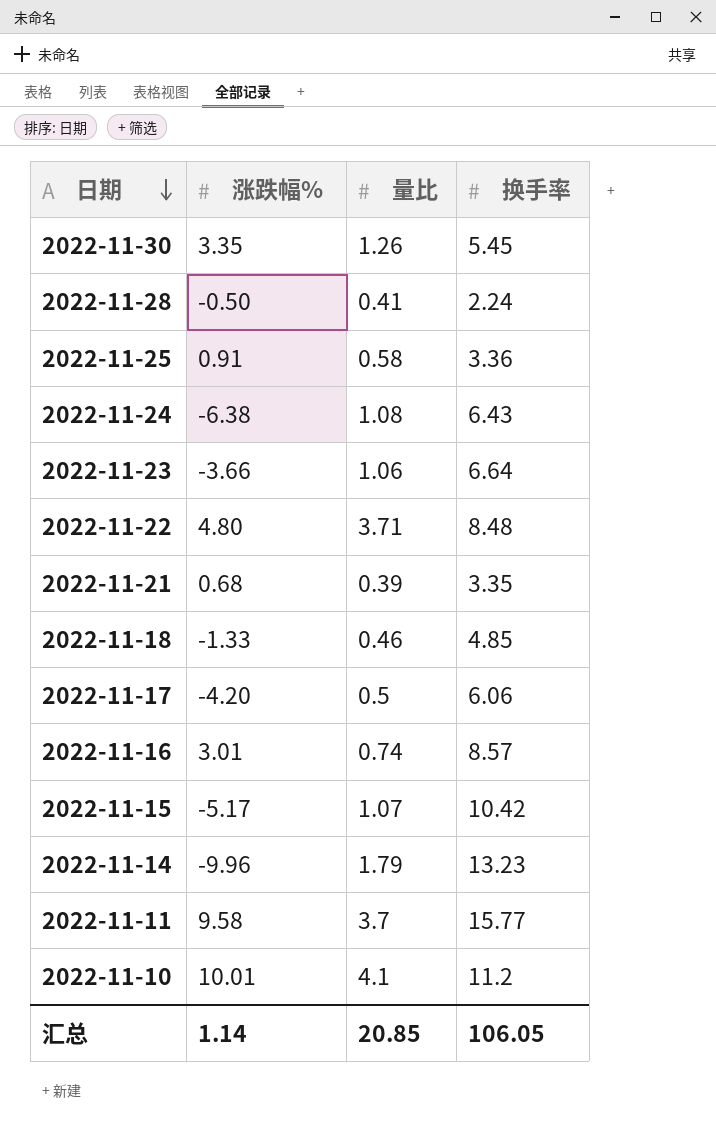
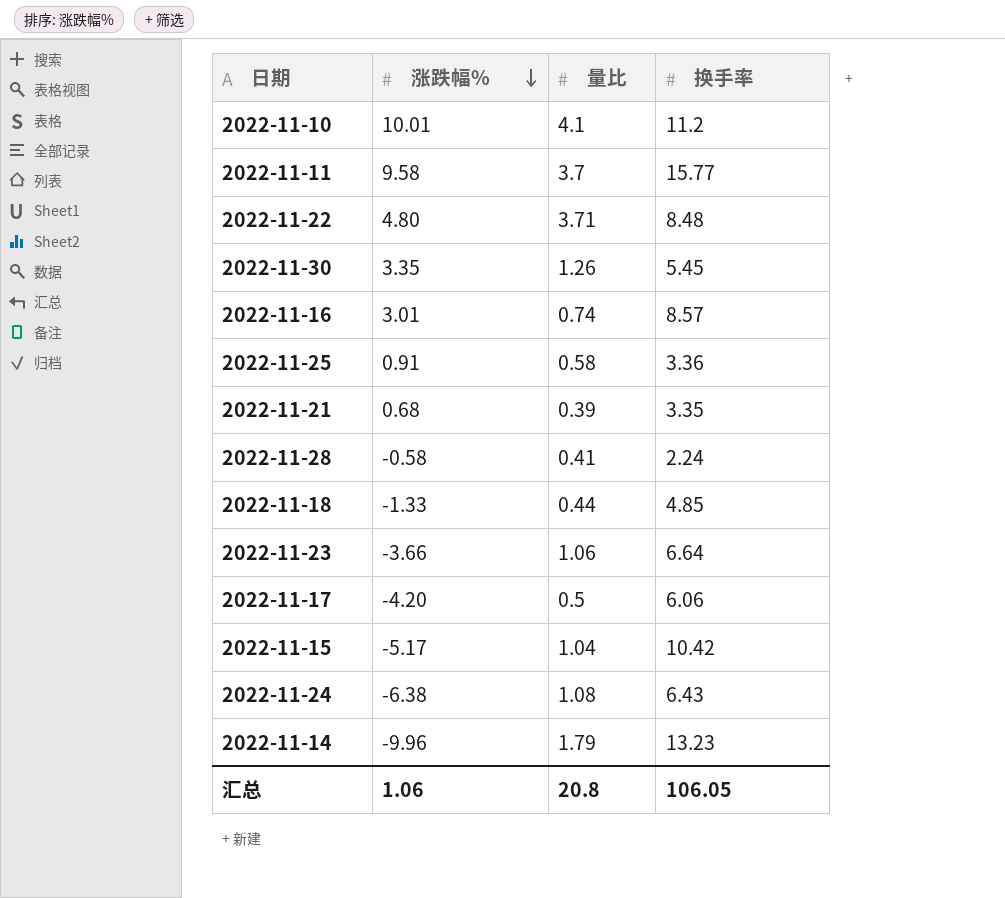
row order: 日期 descending -> 涨跌幅% descending
2022-11-28 | 涨跌幅%: -0.50 -> -0.58
2022-11-18 | 量比: 0.46 -> 0.44
2022-11-15 | 量比: 1.07 -> 1.04
汇总 | 涨跌幅%: 1.14 -> 1.06
汇总 | 量比: 20.85 -> 20.8

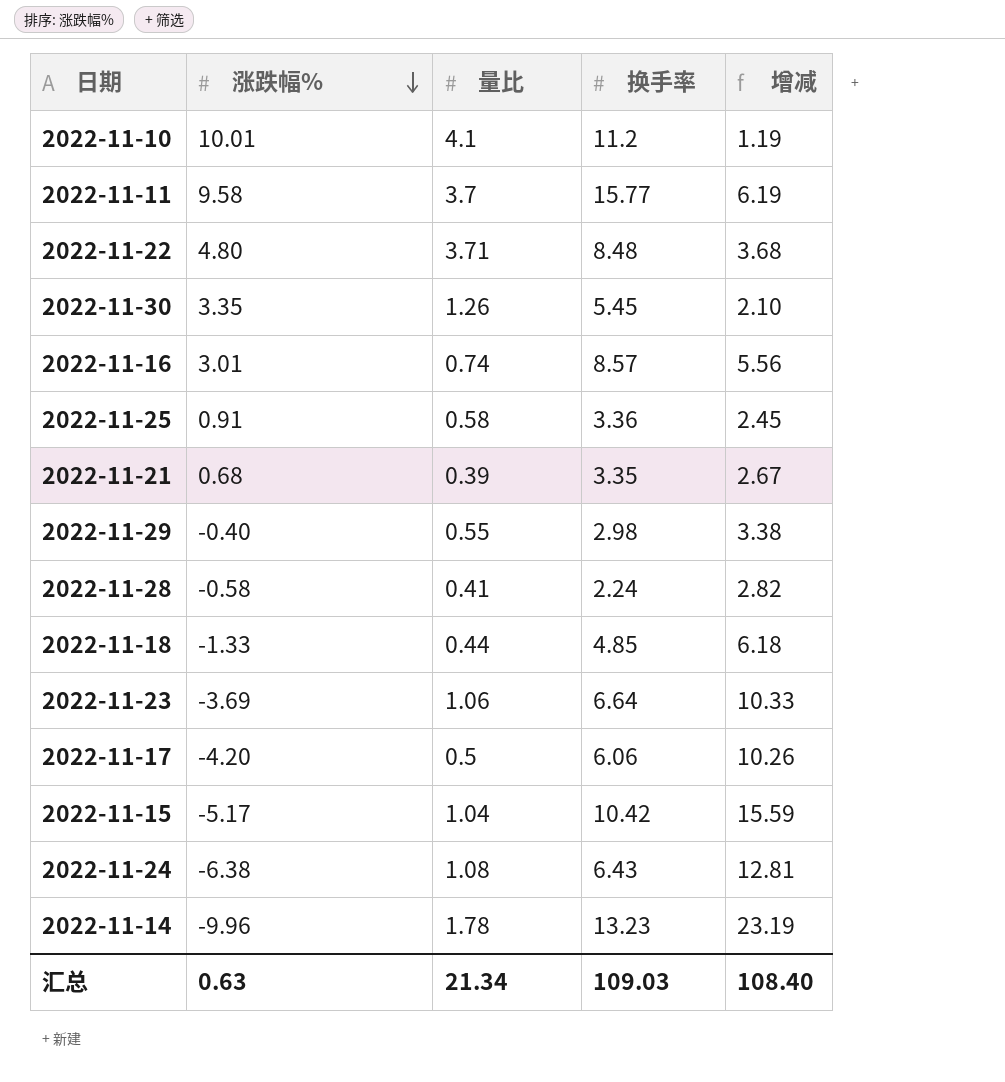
column 增减 | formula: none -> [换手率] - [涨跌幅%]
row 2022-11-29: none -> -0.40 | 0.55 | 2.98 | 3.38
2022-11-23 | 涨跌幅%: -3.66 -> -3.69
2022-11-14 | 量比: 1.79 -> 1.78
汇总 | 涨跌幅%: 1.06 -> 0.63
汇总 | 量比: 20.8 -> 21.34
汇总 | 换手率: 106.05 -> 109.03

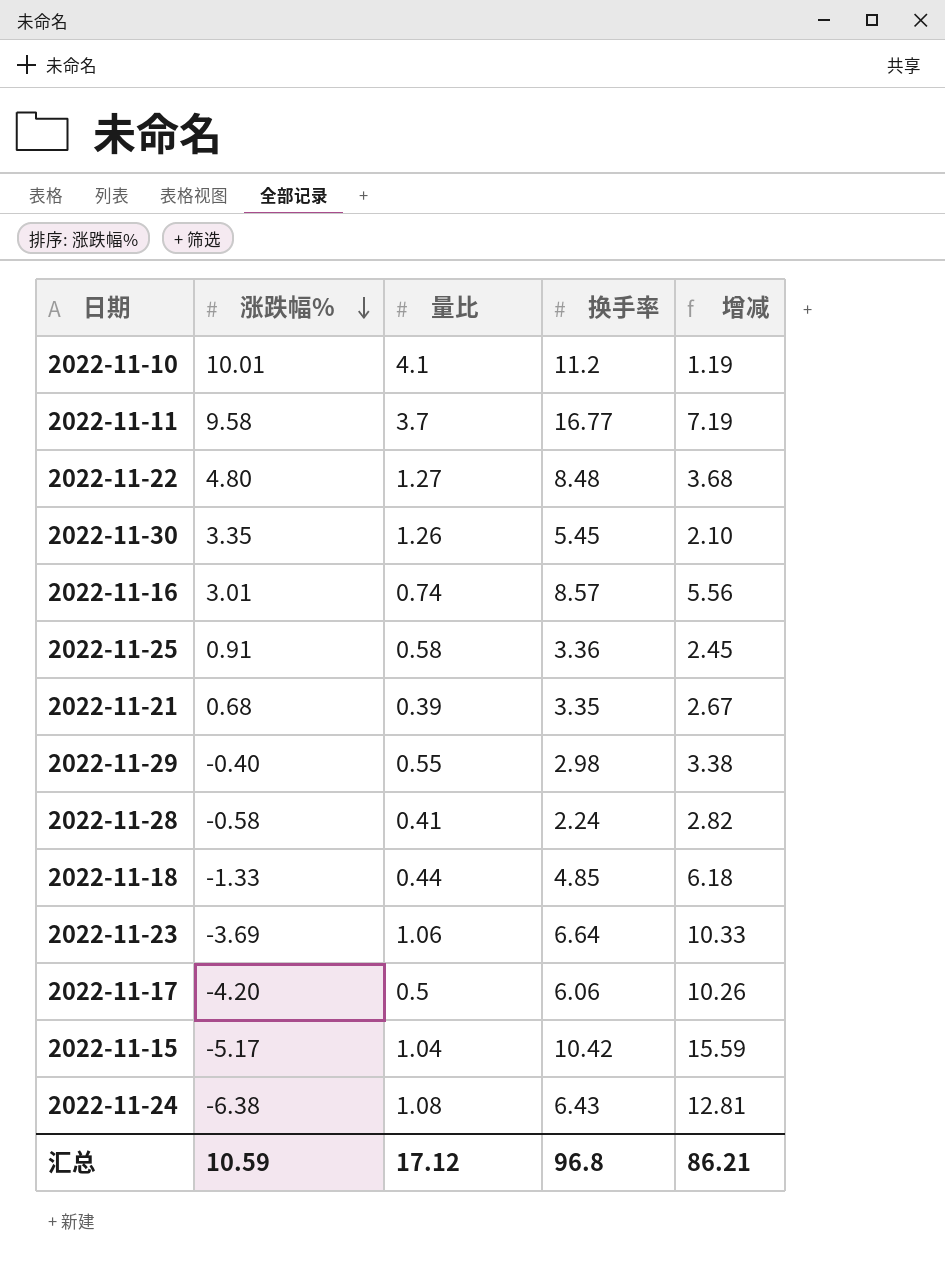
row 2022-11-14: -9.96 | 1.78 | 13.23 | 23.19 -> none
2022-11-11 | 换手率: 15.77 -> 16.77
2022-11-11 | 增减: 6.19 -> 7.19
2022-11-22 | 量比: 3.71 -> 1.27
汇总 | 涨跌幅%: 0.63 -> 10.59
汇总 | 量比: 21.34 -> 17.12
汇总 | 换手率: 109.03 -> 96.8
汇总 | 增减: 108.40 -> 86.21

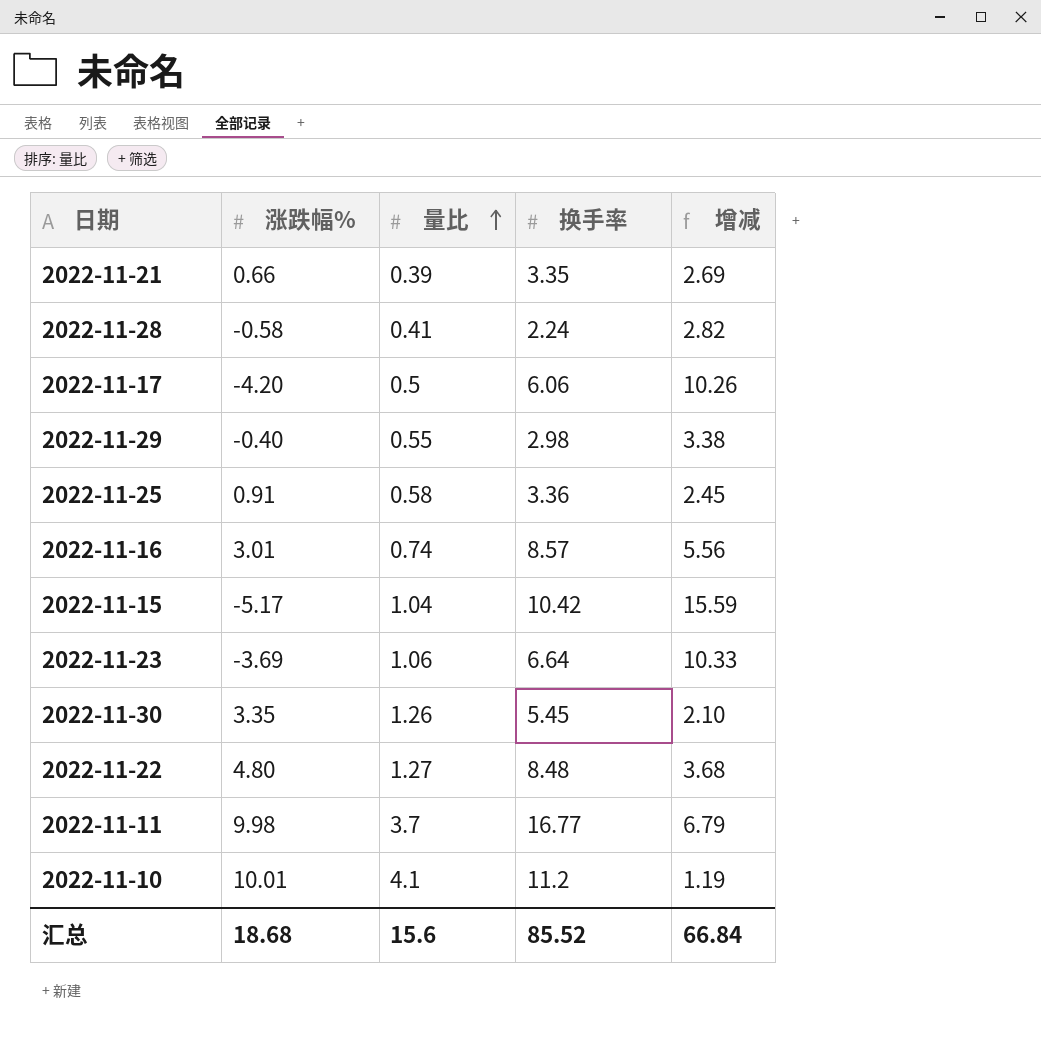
row order: 涨跌幅% descending -> 量比 ascending
row 2022-11-18: -1.33 | 0.44 | 4.85 | 6.18 -> none
row 2022-11-24: -6.38 | 1.08 | 6.43 | 12.81 -> none
2022-11-21 | 涨跌幅%: 0.68 -> 0.66
2022-11-21 | 增减: 2.67 -> 2.69
2022-11-11 | 涨跌幅%: 9.58 -> 9.98
2022-11-11 | 增减: 7.19 -> 6.79
汇总 | 涨跌幅%: 10.59 -> 18.68
汇总 | 量比: 17.12 -> 15.6
汇总 | 换手率: 96.8 -> 85.52
汇总 | 增减: 86.21 -> 66.84

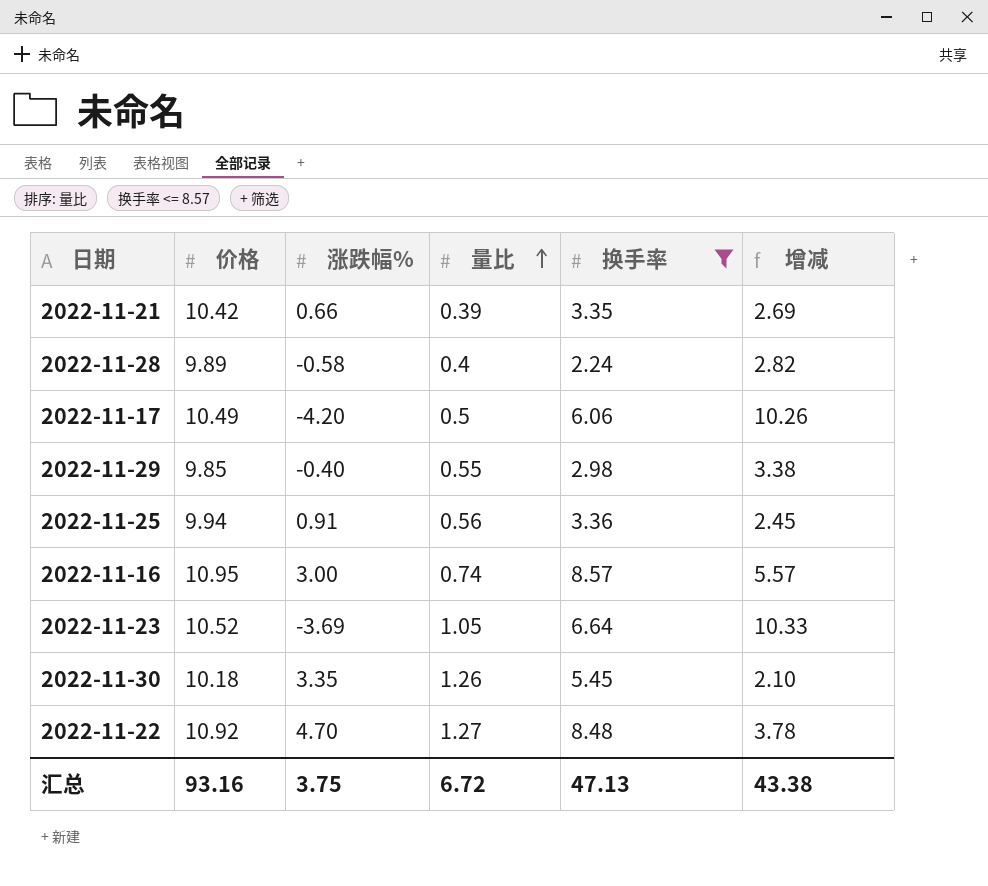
filter: none -> 换手率 <= 8.57
column 价格 | position: none -> 2
2022-11-28 | 量比: 0.41 -> 0.4
2022-11-25 | 量比: 0.58 -> 0.56
2022-11-16 | 涨跌幅%: 3.01 -> 3.00
2022-11-16 | 增减: 5.56 -> 5.57
2022-11-23 | 量比: 1.06 -> 1.05
2022-11-22 | 涨跌幅%: 4.80 -> 4.70
2022-11-22 | 增减: 3.68 -> 3.78
汇总 | 涨跌幅%: 18.68 -> 3.75
汇总 | 量比: 15.6 -> 6.72
汇总 | 换手率: 85.52 -> 47.13
汇总 | 增减: 66.84 -> 43.38

